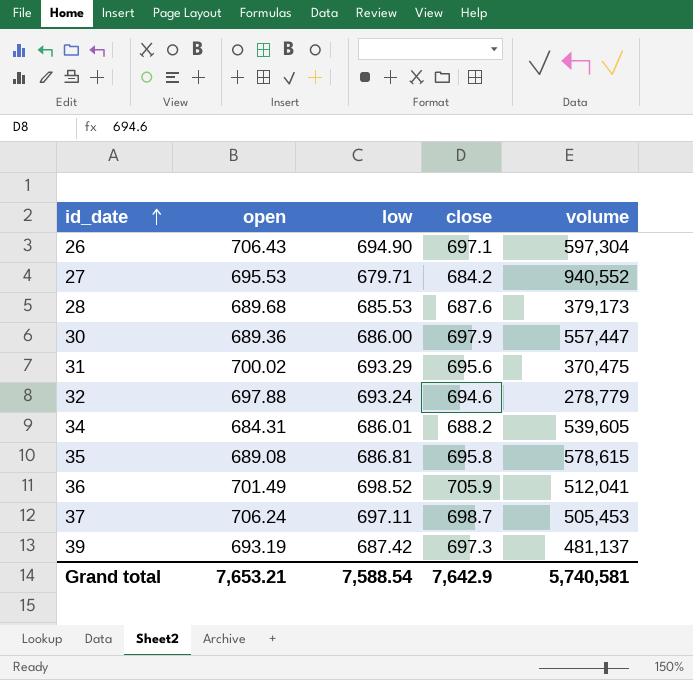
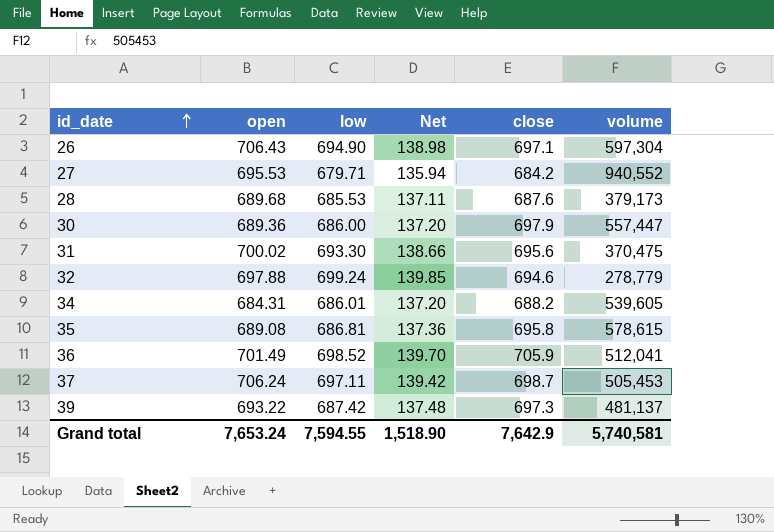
column Net | formula: none -> [low] * 0.2
31 | low: 693.29 -> 693.30
32 | low: 693.24 -> 699.24
39 | open: 693.19 -> 693.22
Grand total | open: 7,653.21 -> 7,653.24
Grand total | low: 7,588.54 -> 7,594.55

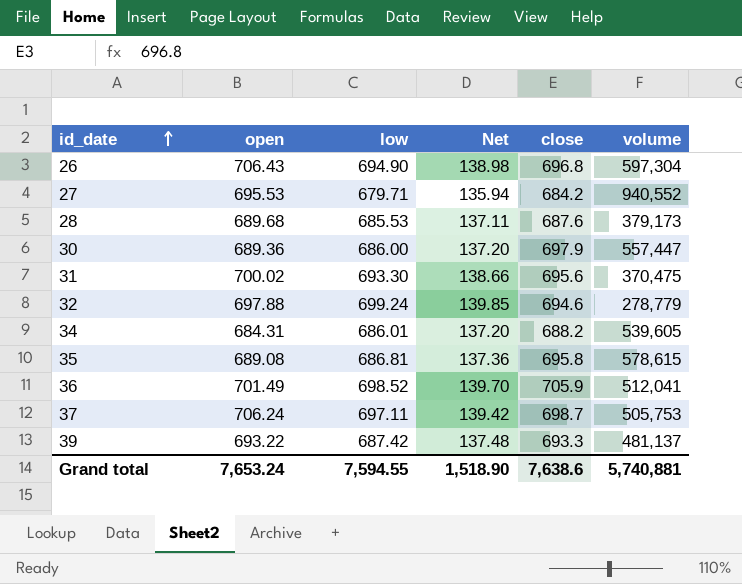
26 | close: 697.1 -> 696.8
37 | volume: 505,453 -> 505,753
39 | close: 697.3 -> 693.3
Grand total | close: 7,642.9 -> 7,638.6
Grand total | volume: 5,740,581 -> 5,740,881

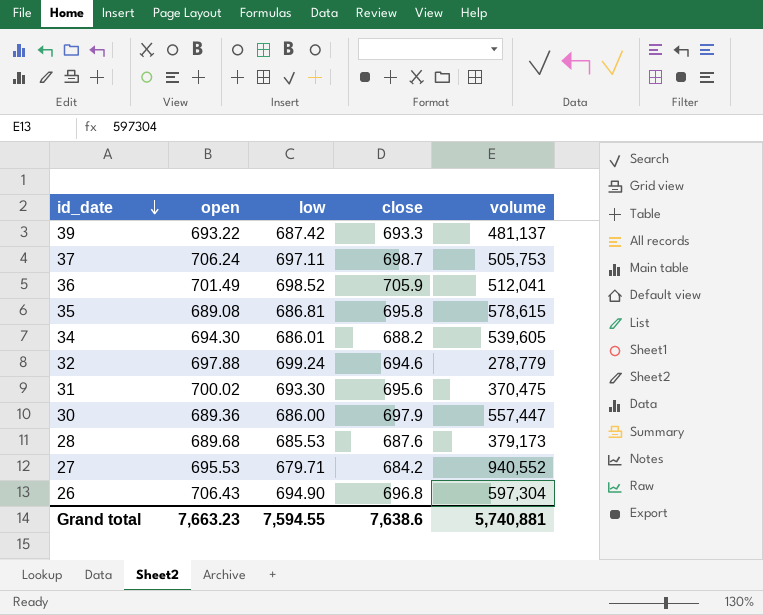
row order: id_date ascending -> id_date descending
column Net | formula: [low] * 0.2 -> none
34 | open: 684.31 -> 694.30
Grand total | open: 7,653.24 -> 7,663.23

